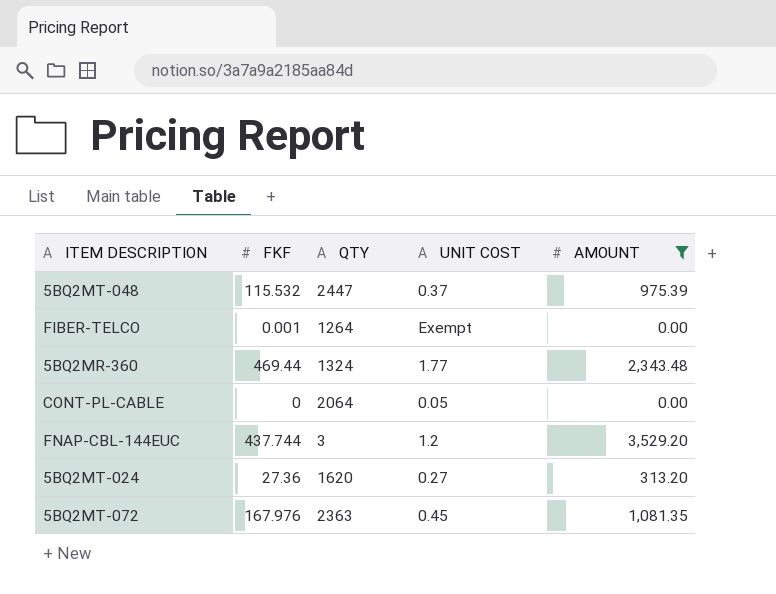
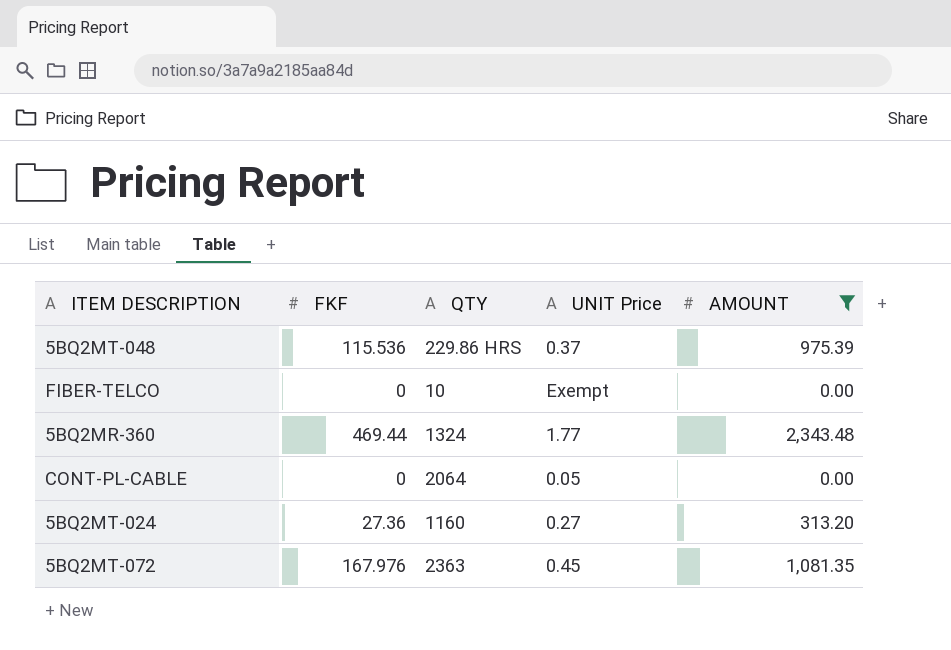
column name: UNIT COST -> UNIT Price
row FNAP-CBL-144EUC: 437.744 | 3 | 1.2 | 3,529.20 -> none
5BQ2MT-048 | FKF: 115.532 -> 115.536
5BQ2MT-048 | QTY: 2447 -> 229.86 HRS
FIBER-TELCO | FKF: 0.001 -> 0
FIBER-TELCO | QTY: 1264 -> 10
5BQ2MT-024 | QTY: 1620 -> 1160

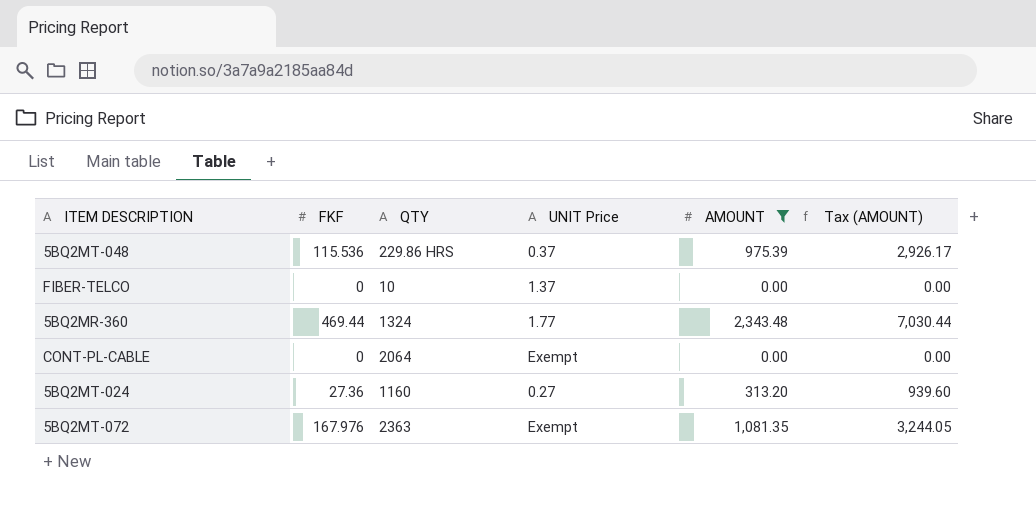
column Tax (AMOUNT) | formula: none -> [AMOUNT] * 3
FIBER-TELCO | UNIT Price: Exempt -> 1.37
CONT-PL-CABLE | UNIT Price: 0.05 -> Exempt
5BQ2MT-072 | UNIT Price: 0.45 -> Exempt

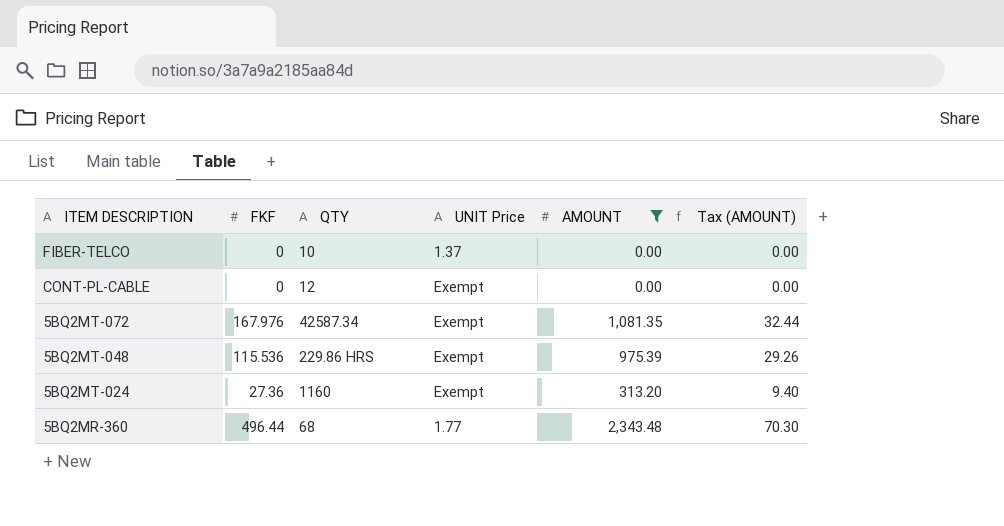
row order: none -> ITEM DESCRIPTION descending
column Tax (AMOUNT) | formula: [AMOUNT] * 3 -> [AMOUNT] * 0.03
CONT-PL-CABLE | QTY: 2064 -> 12
5BQ2MT-072 | QTY: 2363 -> 42587.34
5BQ2MT-048 | UNIT Price: 0.37 -> Exempt
5BQ2MT-024 | UNIT Price: 0.27 -> Exempt
5BQ2MR-360 | FKF: 469.44 -> 496.44
5BQ2MR-360 | QTY: 1324 -> 68

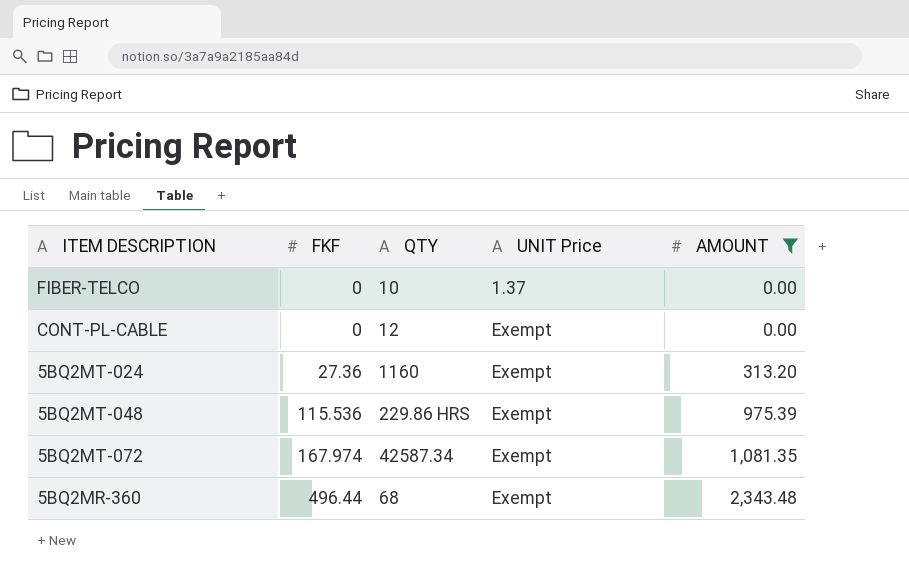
row order: ITEM DESCRIPTION descending -> FKF ascending
column Tax (AMOUNT) | formula: [AMOUNT] * 0.03 -> none
5BQ2MT-072 | FKF: 167.976 -> 167.974
5BQ2MR-360 | UNIT Price: 1.77 -> Exempt

